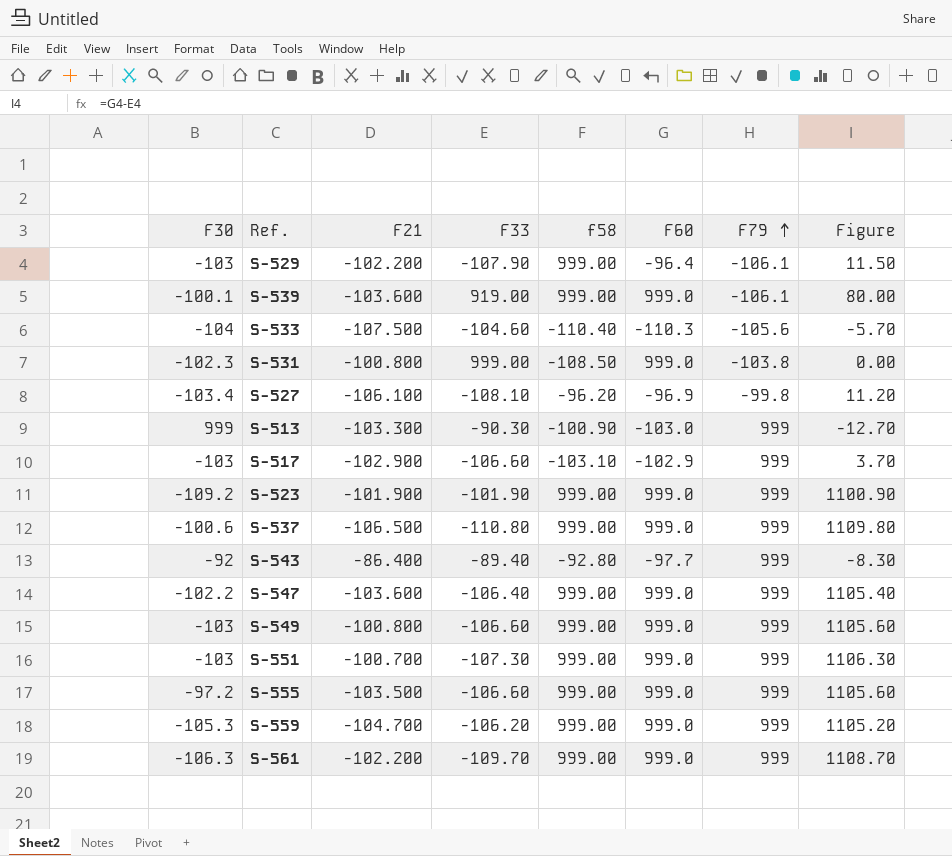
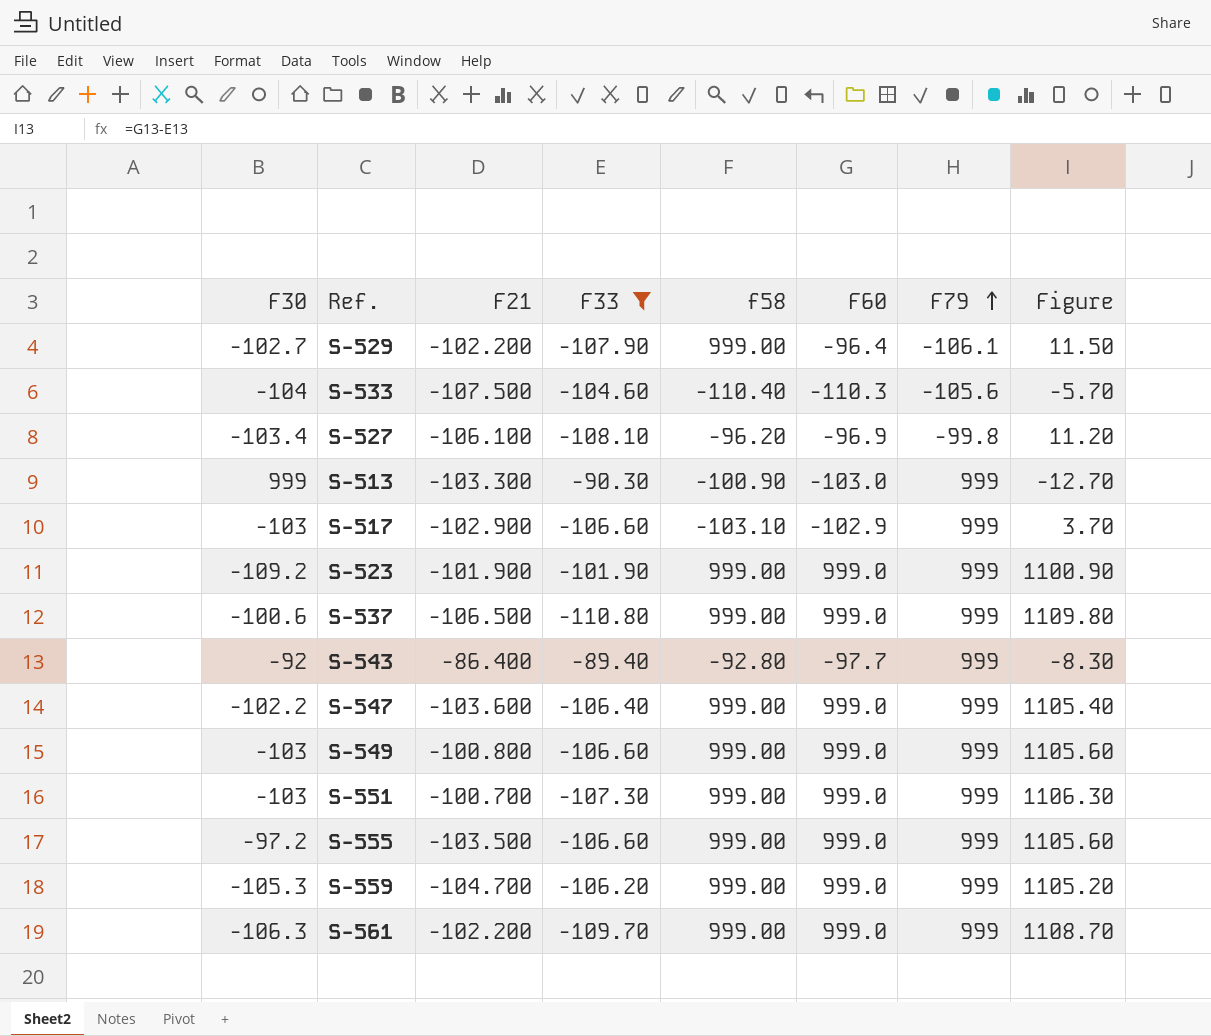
filter: none -> F33 <= -89.40
S-529 | F30: -103 -> -102.7

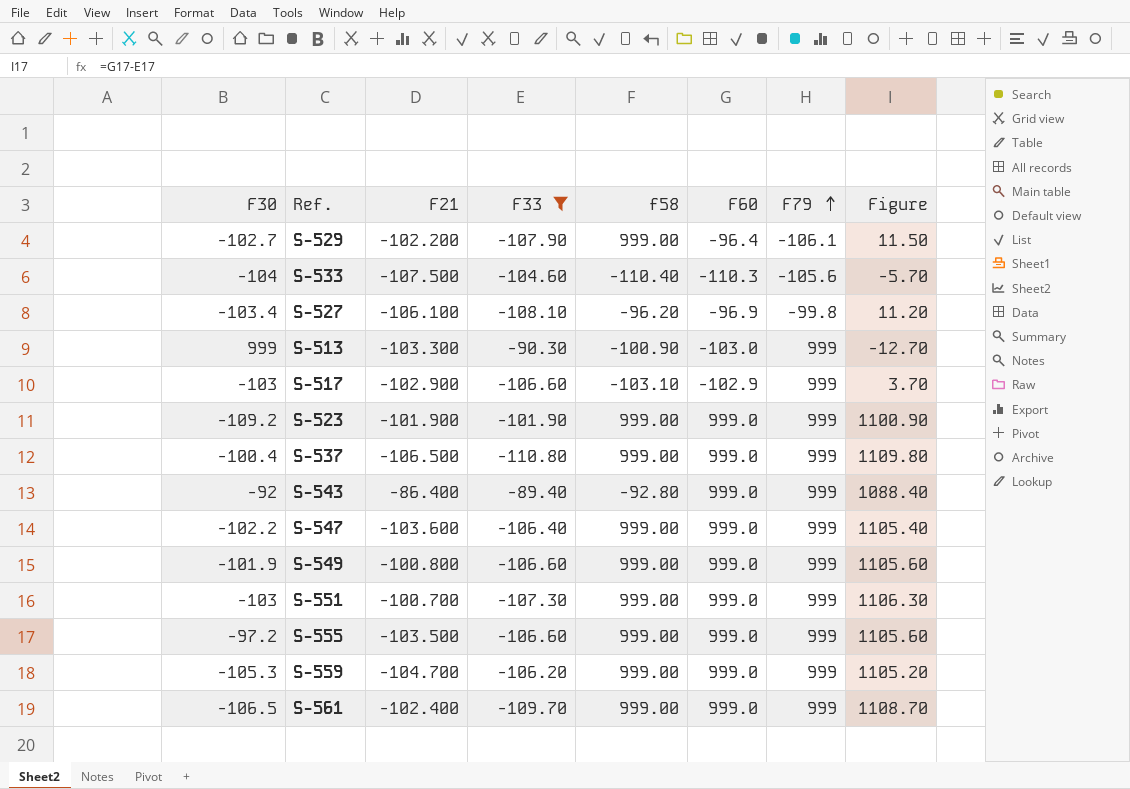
S-537 | F30: -100.6 -> -100.4
S-543 | F60: -97.7 -> 999.0
S-543 | Figure: -8.30 -> 1088.40
S-549 | F30: -103 -> -101.9
S-561 | F30: -106.3 -> -106.5
S-561 | F21: -102.200 -> -102.400

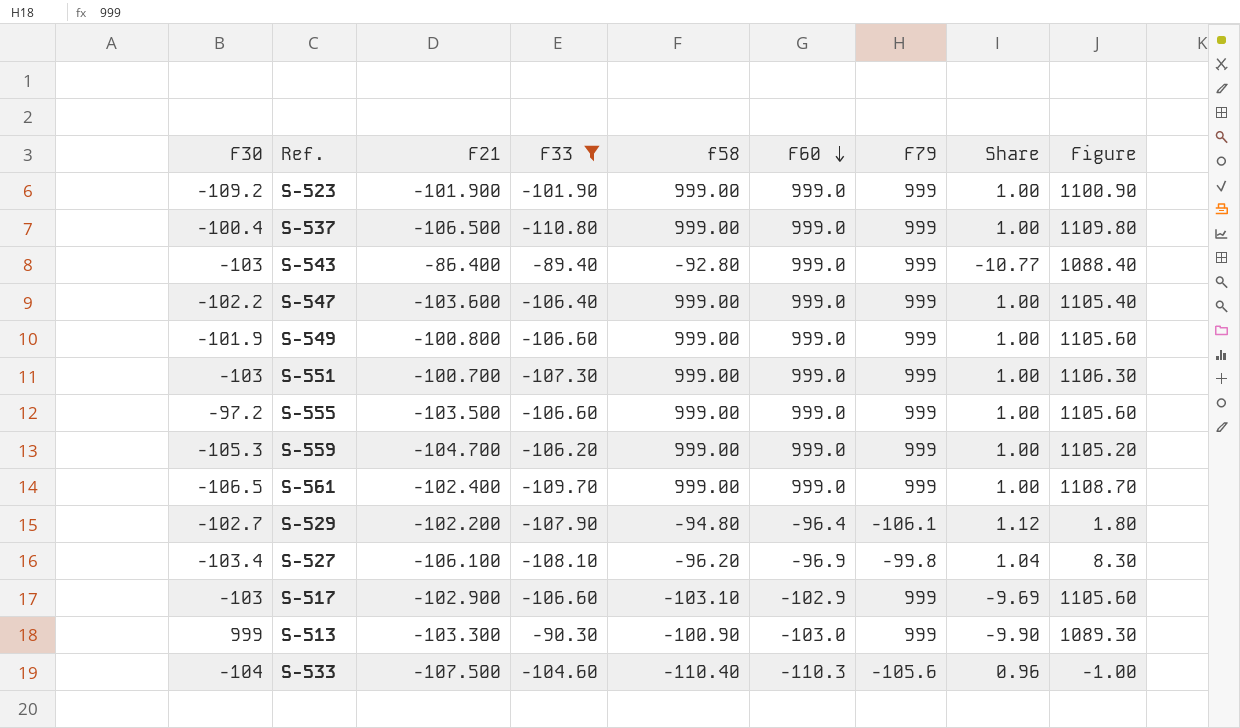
row order: F79 ascending -> F60 descending
column Share | formula: none -> [F79] / [f58]
column Figure | formula: [F60] - [F33] -> [F79] - [F33]
S-543 | F30: -92 -> -103
S-529 | f58: 999.00 -> -94.80

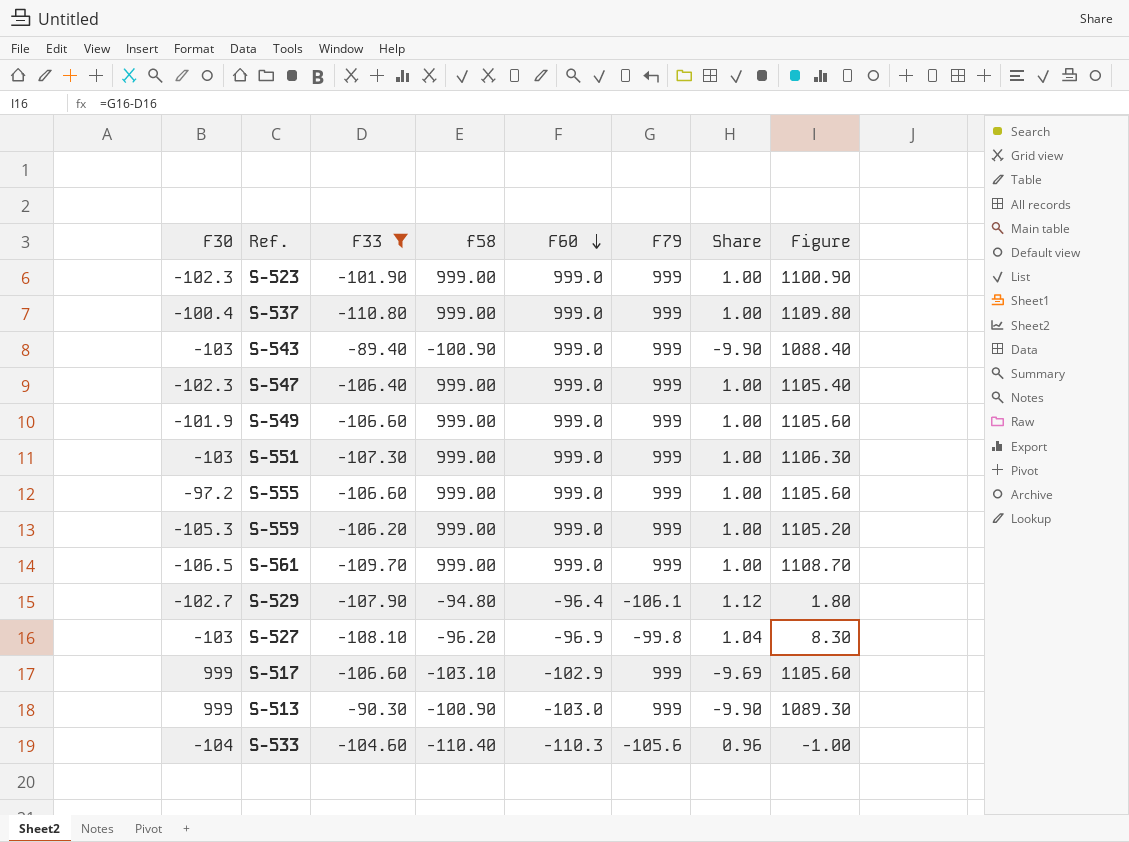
column F21 | position: 3 -> none
S-523 | F30: -109.2 -> -102.3
S-543 | f58: -92.80 -> -100.90
S-543 | Share: -10.77 -> -9.90
S-547 | F30: -102.2 -> -102.3
S-527 | F30: -103.4 -> -103
S-517 | F30: -103 -> 999

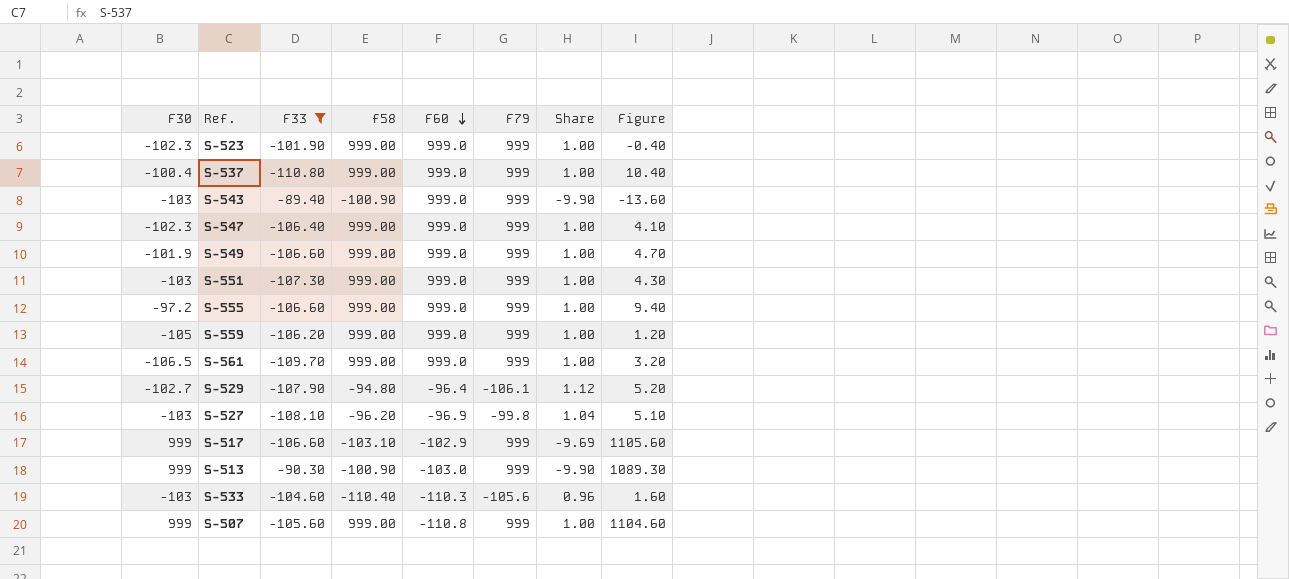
column Figure | formula: [F79] - [F33] -> [F30] - [F33]
S-559 | F30: -105.3 -> -105
S-533 | F30: -104 -> -103
row S-507: none -> 999 | -105.60 | 999.00 | -110.8 | 999 | 1.00 | 1104.60

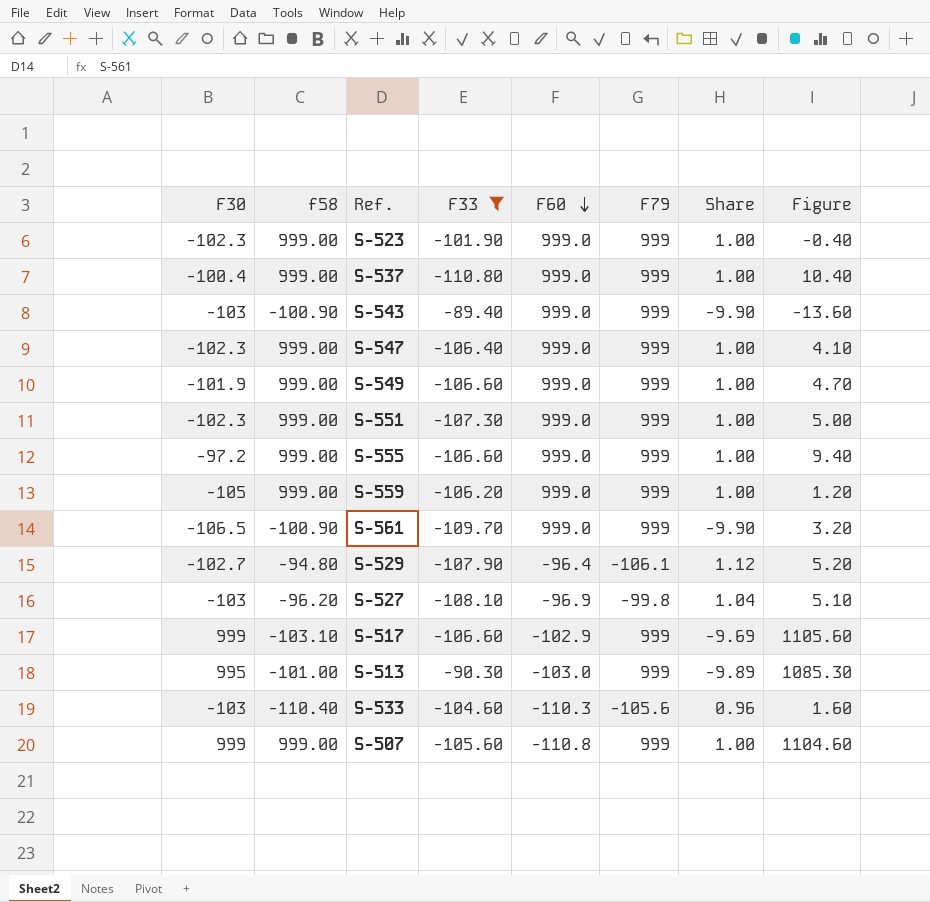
column f58 | position: 4 -> 2
S-551 | F30: -103 -> -102.3
S-551 | Figure: 4.30 -> 5.00
S-561 | f58: 999.00 -> -100.90
S-561 | Share: 1.00 -> -9.90
S-513 | F30: 999 -> 995
S-513 | f58: -100.90 -> -101.00
S-513 | Share: -9.90 -> -9.89
S-513 | Figure: 1089.30 -> 1085.30

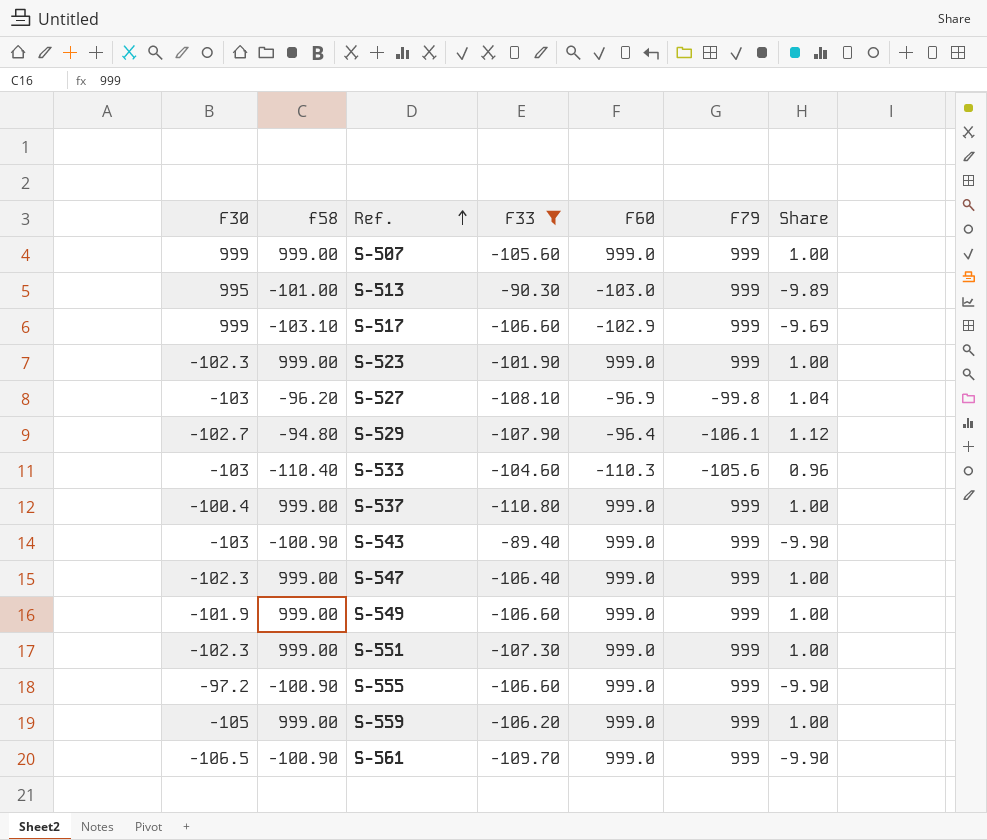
row order: F60 descending -> Ref. ascending
column Figure | formula: [F30] - [F33] -> none
S-507 | F60: -110.8 -> 999.0
S-555 | f58: 999.00 -> -100.90
S-555 | Share: 1.00 -> -9.90

